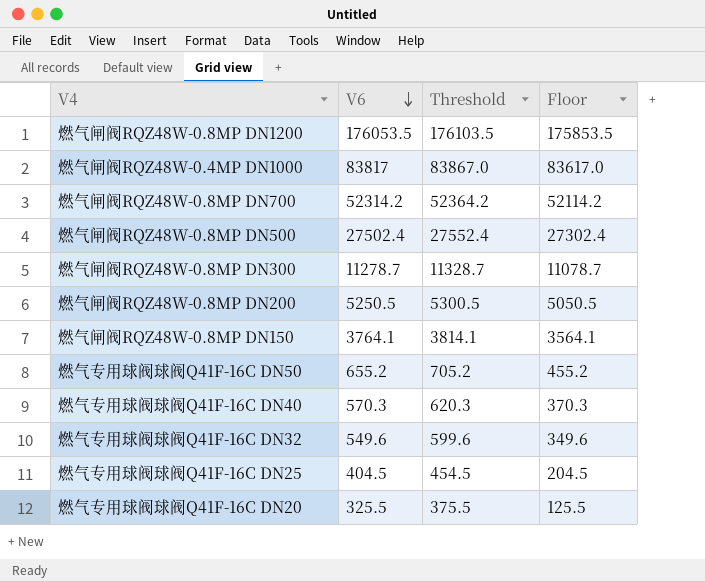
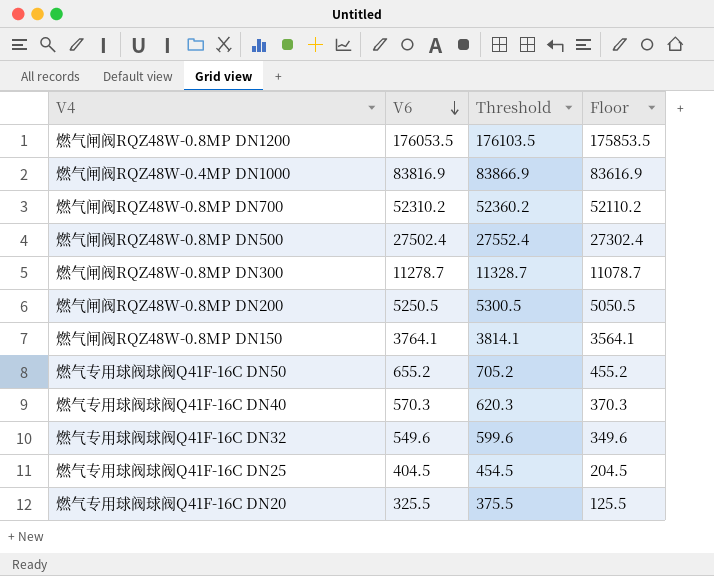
燃气闸阀RQZ48W-0.4MP DN1000 | V6: 83817 -> 83816.9
燃气闸阀RQZ48W-0.4MP DN1000 | Threshold: 83867.0 -> 83866.9
燃气闸阀RQZ48W-0.4MP DN1000 | Floor: 83617.0 -> 83616.9
燃气闸阀RQZ48W-0.8MP DN700 | V6: 52314.2 -> 52310.2
燃气闸阀RQZ48W-0.8MP DN700 | Threshold: 52364.2 -> 52360.2
燃气闸阀RQZ48W-0.8MP DN700 | Floor: 52114.2 -> 52110.2

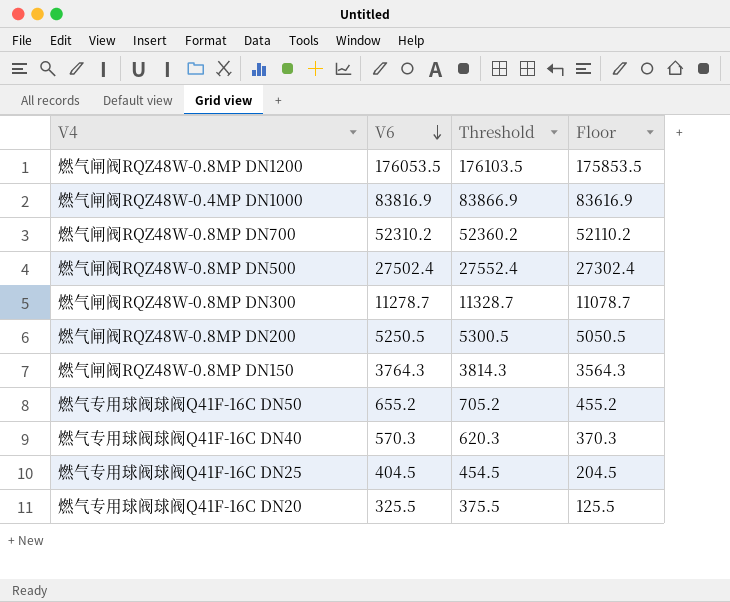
row 燃气专用球阀球阀Q41F-16C DN32: 549.6 | 599.6 | 349.6 -> none
燃气闸阀RQZ48W-0.8MP DN150 | V6: 3764.1 -> 3764.3
燃气闸阀RQZ48W-0.8MP DN150 | Threshold: 3814.1 -> 3814.3
燃气闸阀RQZ48W-0.8MP DN150 | Floor: 3564.1 -> 3564.3

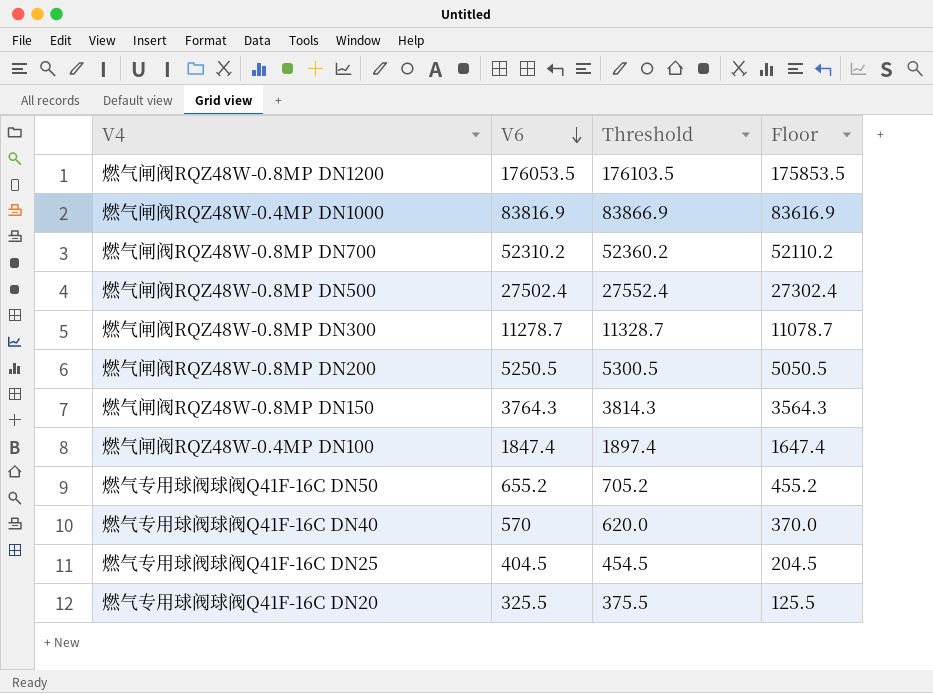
row 燃气闸阀RQZ48W-0.4MP DN100: none -> 1847.4 | 1897.4 | 1647.4
燃气专用球阀球阀Q41F-16C DN40 | V6: 570.3 -> 570
燃气专用球阀球阀Q41F-16C DN40 | Threshold: 620.3 -> 620.0
燃气专用球阀球阀Q41F-16C DN40 | Floor: 370.3 -> 370.0

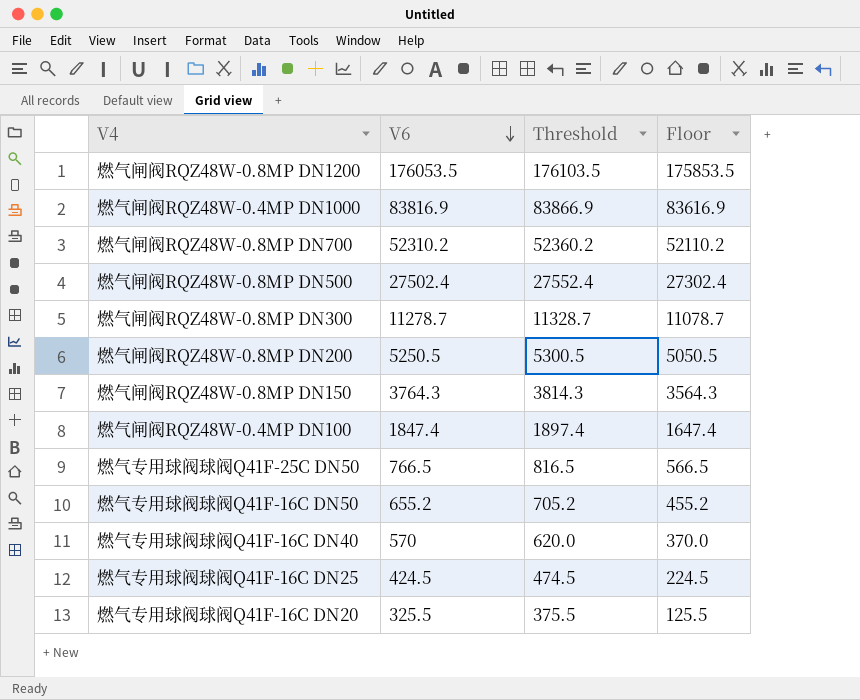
row 燃气专用球阀球阀Q41F-25C DN50: none -> 766.5 | 816.5 | 566.5
燃气专用球阀球阀Q41F-16C DN25 | V6: 404.5 -> 424.5
燃气专用球阀球阀Q41F-16C DN25 | Threshold: 454.5 -> 474.5
燃气专用球阀球阀Q41F-16C DN25 | Floor: 204.5 -> 224.5

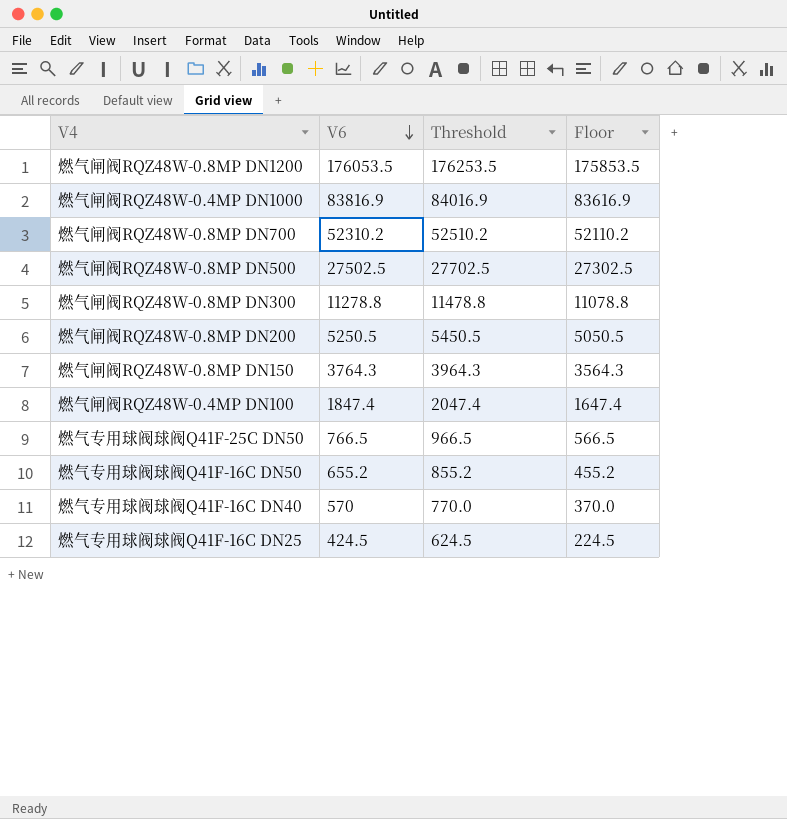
column Threshold | formula: [V6] + 50 -> [V6] + 200
row 燃气专用球阀球阀Q41F-16C DN20: 325.5 | 375.5 | 125.5 -> none
燃气闸阀RQZ48W-0.8MP DN500 | V6: 27502.4 -> 27502.5
燃气闸阀RQZ48W-0.8MP DN500 | Floor: 27302.4 -> 27302.5
燃气闸阀RQZ48W-0.8MP DN300 | V6: 11278.7 -> 11278.8
燃气闸阀RQZ48W-0.8MP DN300 | Floor: 11078.7 -> 11078.8

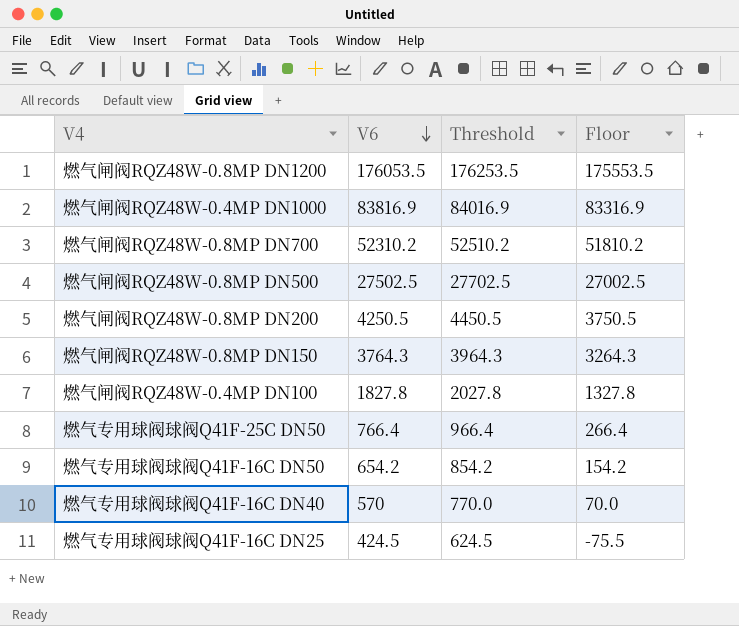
column Floor | formula: [V6] - 200 -> [V6] - 500
row 燃气闸阀RQZ48W-0.8MP DN300: 11278.8 | 11478.8 | 11078.8 -> none
燃气闸阀RQZ48W-0.8MP DN200 | V6: 5250.5 -> 4250.5
燃气闸阀RQZ48W-0.8MP DN200 | Threshold: 5450.5 -> 4450.5
燃气闸阀RQZ48W-0.4MP DN100 | V6: 1847.4 -> 1827.8
燃气闸阀RQZ48W-0.4MP DN100 | Threshold: 2047.4 -> 2027.8
燃气专用球阀球阀Q41F-25C DN50 | V6: 766.5 -> 766.4
燃气专用球阀球阀Q41F-25C DN50 | Threshold: 966.5 -> 966.4
燃气专用球阀球阀Q41F-16C DN50 | V6: 655.2 -> 654.2
燃气专用球阀球阀Q41F-16C DN50 | Threshold: 855.2 -> 854.2

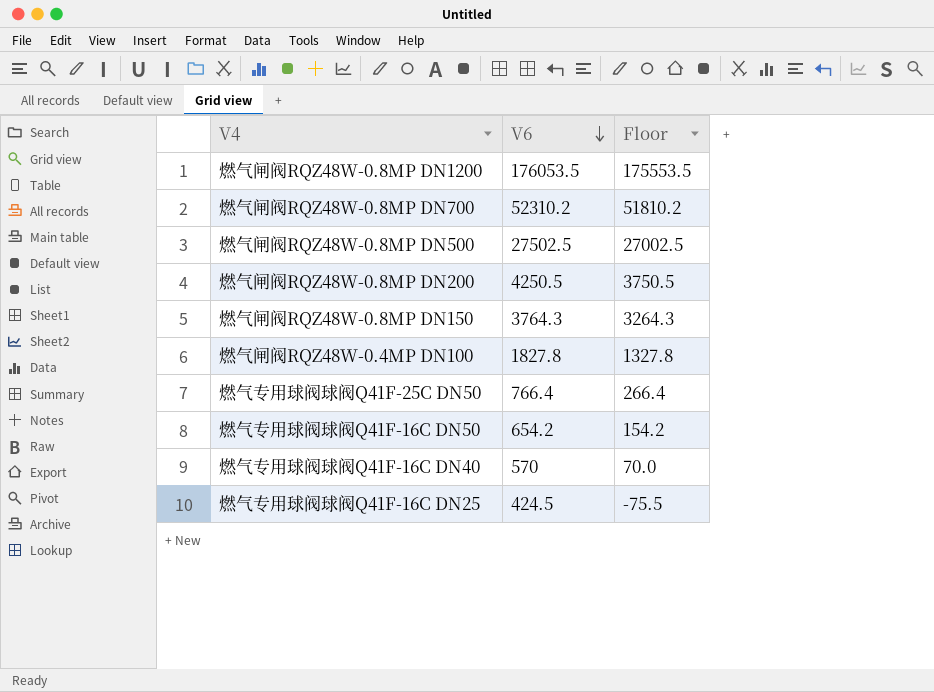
column Threshold | formula: [V6] + 200 -> none
row 燃气闸阀RQZ48W-0.4MP DN1000: 83816.9 | 84016.9 | 83316.9 -> none

